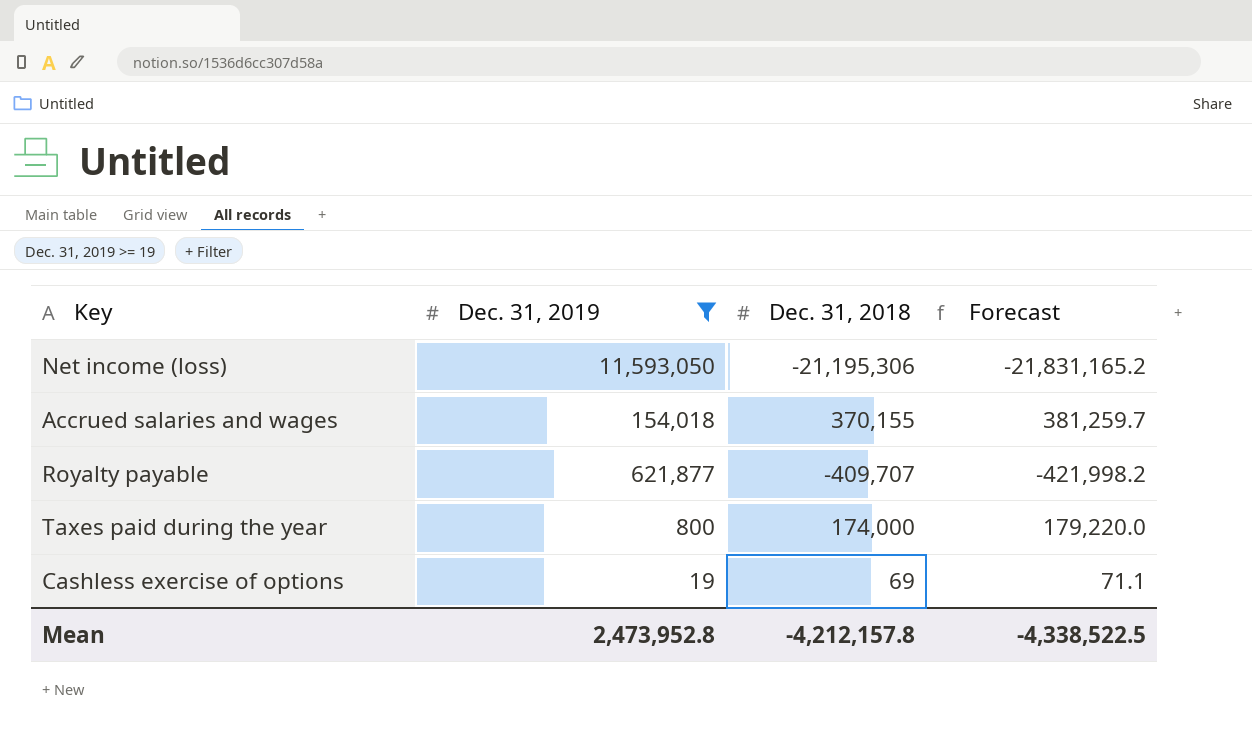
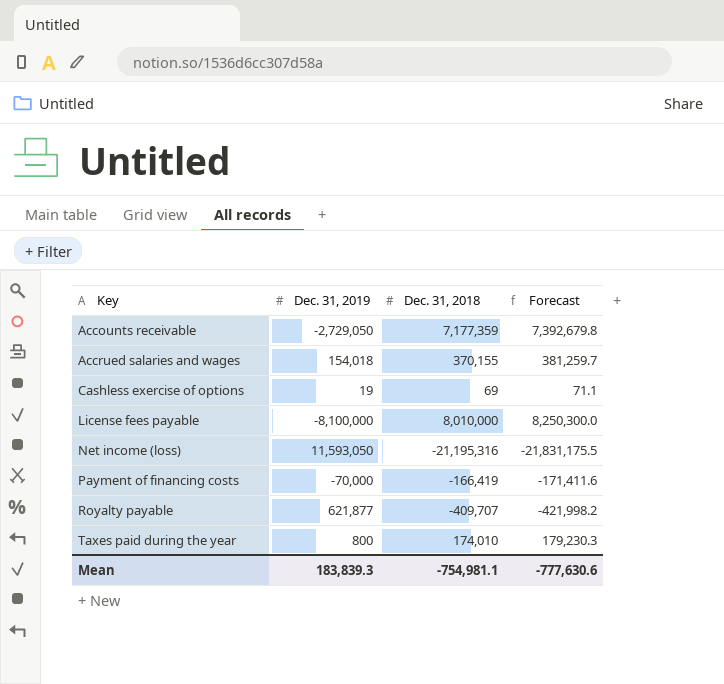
filter: Dec. 31, 2019 >= 19 -> none
row order: none -> Key ascending
Net income (loss) | Dec. 31, 2018: -21,195,306 -> -21,195,316
Net income (loss) | Forecast: -21,831,165.2 -> -21,831,175.5
Taxes paid during the year | Dec. 31, 2018: 174,000 -> 174,010
Taxes paid during the year | Forecast: 179,220.0 -> 179,230.3
Mean | Dec. 31, 2019: 2,473,952.8 -> 183,839.3
Mean | Dec. 31, 2018: -4,212,157.8 -> -754,981.1
Mean | Forecast: -4,338,522.5 -> -777,630.6

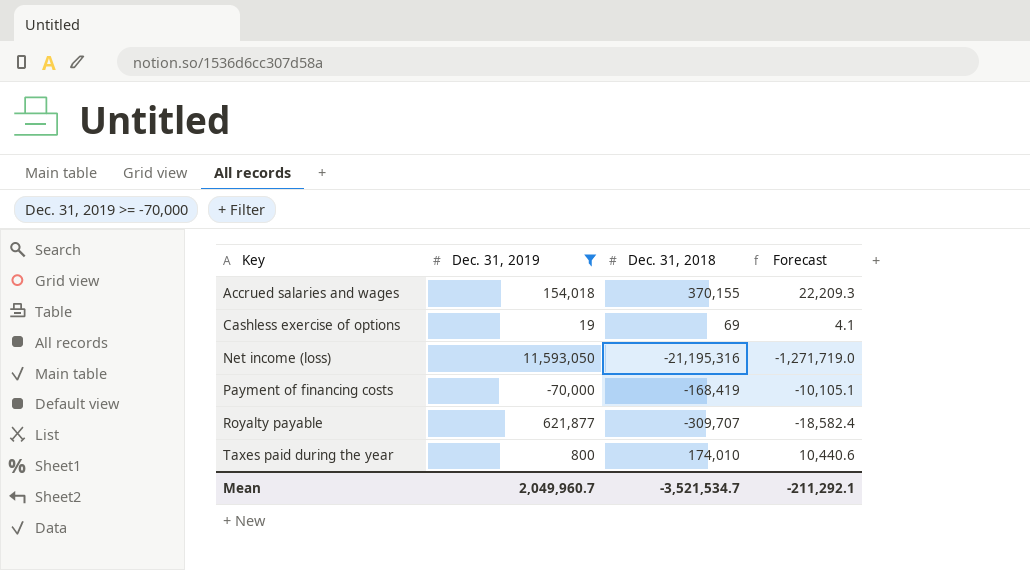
filter: none -> Dec. 31, 2019 >= -70,000
column Forecast | formula: [Dec. 31, 2018] * 1.03 -> [Dec. 31, 2018] * 0.06
Payment of financing costs | Dec. 31, 2018: -166,419 -> -168,419
Royalty payable | Dec. 31, 2018: -409,707 -> -309,707
Mean | Dec. 31, 2019: 183,839.3 -> 2,049,960.7
Mean | Dec. 31, 2018: -754,981.1 -> -3,521,534.7
Mean | Forecast: -777,630.6 -> -211,292.1

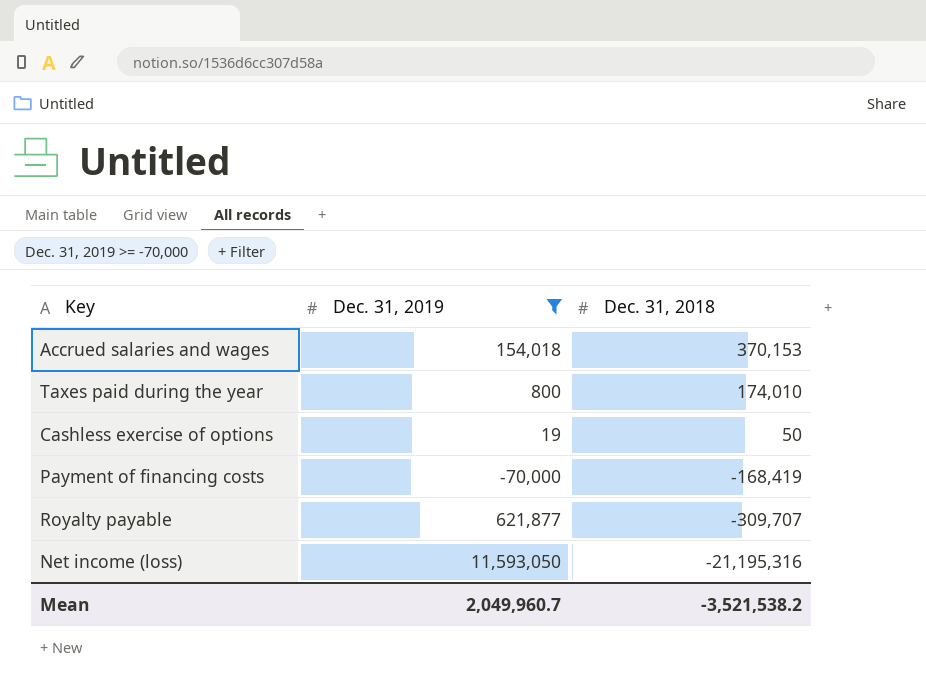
row order: Key ascending -> Dec. 31, 2018 descending
column Forecast | formula: [Dec. 31, 2018] * 0.06 -> none
Accrued salaries and wages | Dec. 31, 2018: 370,155 -> 370,153
Cashless exercise of options | Dec. 31, 2018: 69 -> 50
Mean | Dec. 31, 2018: -3,521,534.7 -> -3,521,538.2

